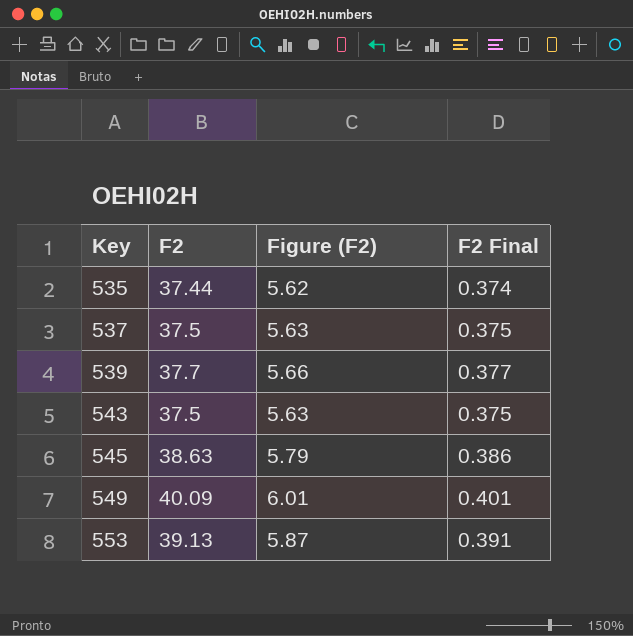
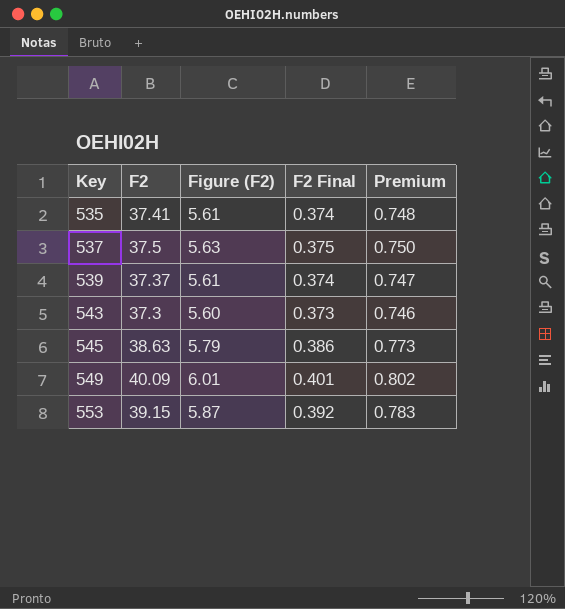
column Premium | formula: none -> [F2] * 0.02
535 | F2: 37.44 -> 37.41
535 | Figure (F2): 5.62 -> 5.61
539 | F2: 37.7 -> 37.37
539 | Figure (F2): 5.66 -> 5.61
539 | F2 Final: 0.377 -> 0.374
543 | F2: 37.5 -> 37.3
543 | Figure (F2): 5.63 -> 5.60
543 | F2 Final: 0.375 -> 0.373
553 | F2: 39.13 -> 39.15
553 | F2 Final: 0.391 -> 0.392

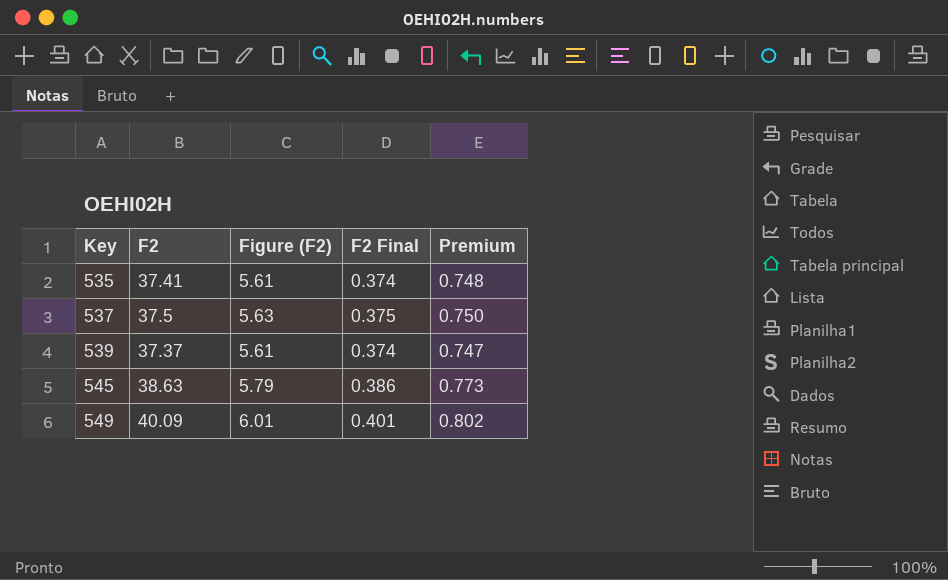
row 543: 37.3 | 5.60 | 0.373 | 0.746 -> none
row 553: 39.15 | 5.87 | 0.392 | 0.783 -> none

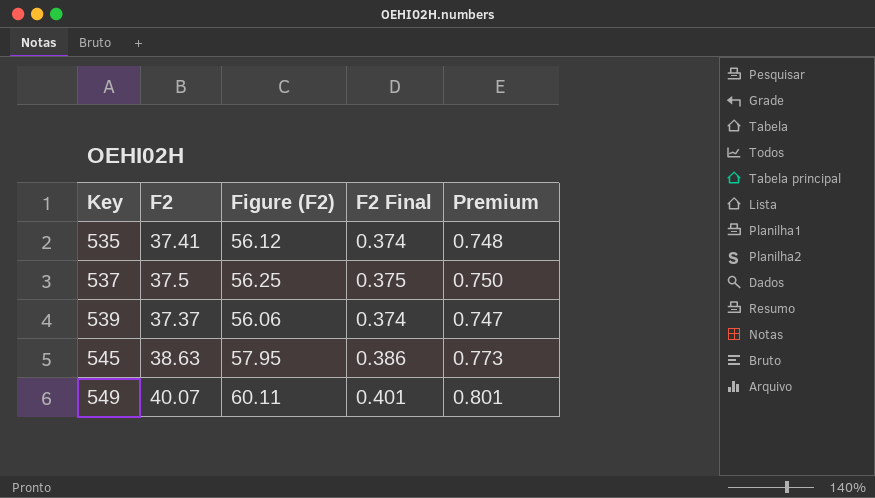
column Figure (F2) | formula: [F2] * 0.15 -> [F2] * 1.5
549 | F2: 40.09 -> 40.07
549 | Premium: 0.802 -> 0.801

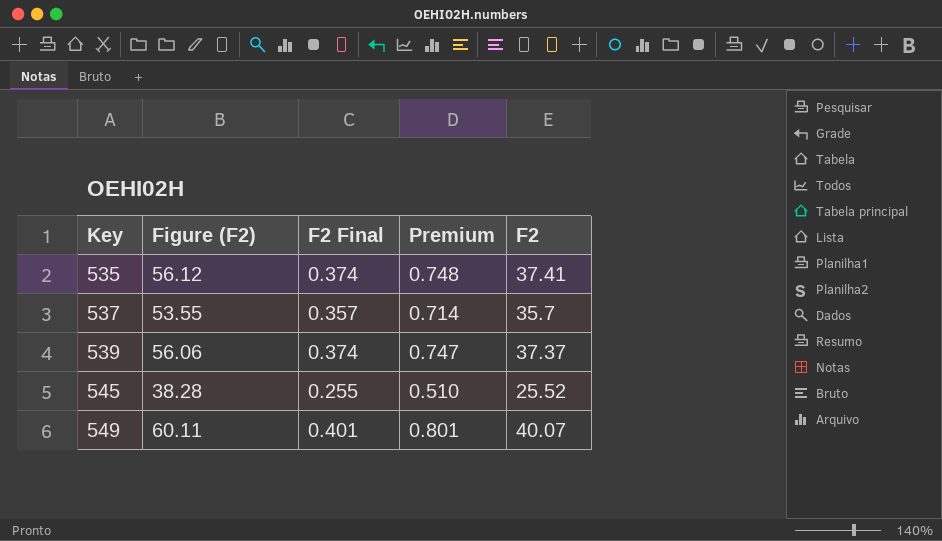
column F2 | position: 2 -> 5
537 | Figure (F2): 56.25 -> 53.55
537 | F2 Final: 0.375 -> 0.357
537 | Premium: 0.750 -> 0.714
537 | F2: 37.5 -> 35.7
545 | Figure (F2): 57.95 -> 38.28
545 | F2 Final: 0.386 -> 0.255
545 | Premium: 0.773 -> 0.510
545 | F2: 38.63 -> 25.52

